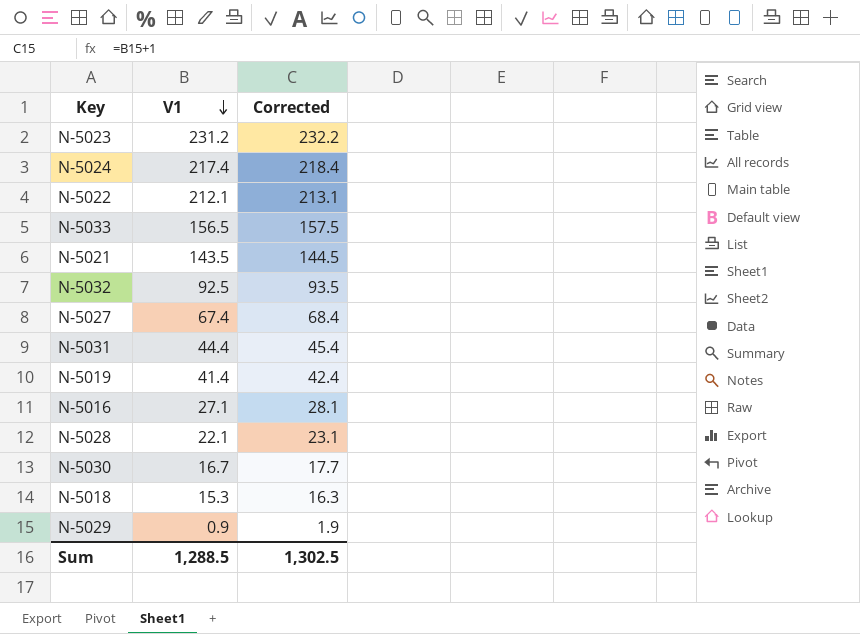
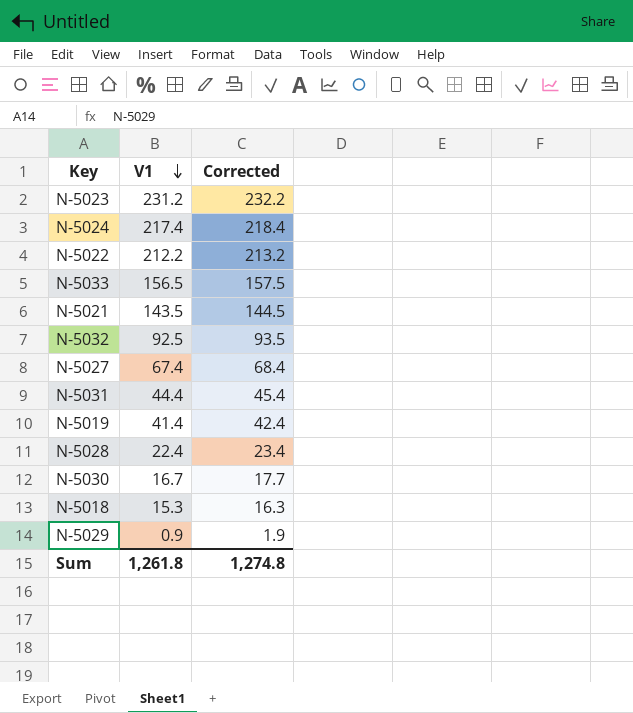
row N-5016: 27.1 | 28.1 -> none
N-5022 | V1: 212.1 -> 212.2
N-5022 | Corrected: 213.1 -> 213.2
N-5028 | V1: 22.1 -> 22.4
N-5028 | Corrected: 23.1 -> 23.4
Sum | V1: 1,288.5 -> 1,261.8
Sum | Corrected: 1,302.5 -> 1,274.8

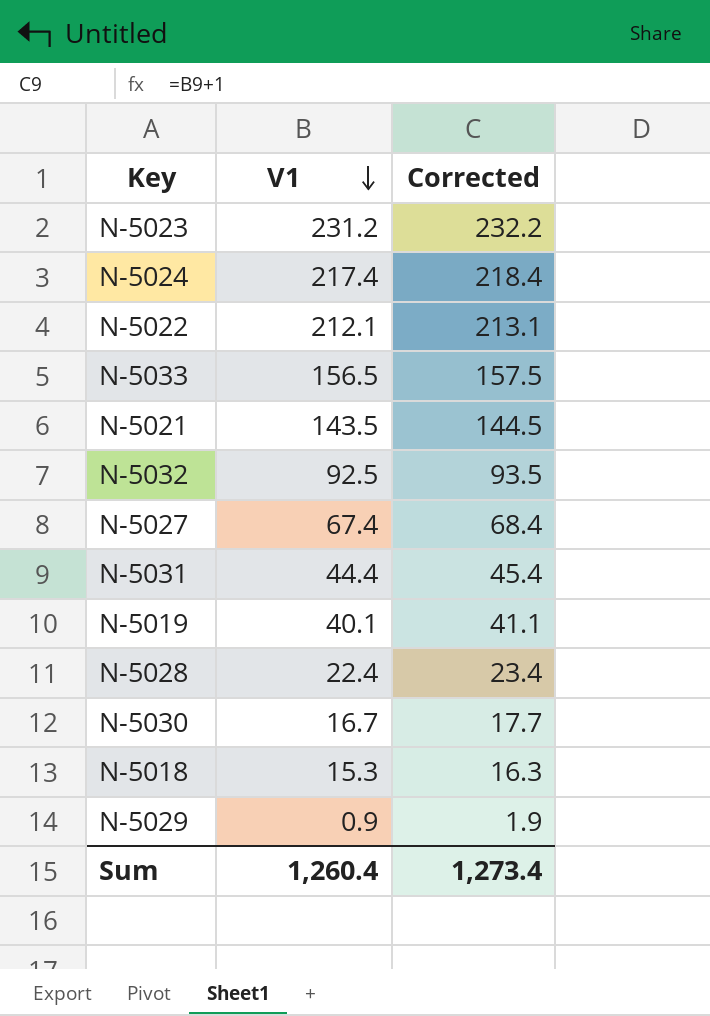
N-5022 | V1: 212.2 -> 212.1
N-5022 | Corrected: 213.2 -> 213.1
N-5019 | V1: 41.4 -> 40.1
N-5019 | Corrected: 42.4 -> 41.1
Sum | V1: 1,261.8 -> 1,260.4
Sum | Corrected: 1,274.8 -> 1,273.4

